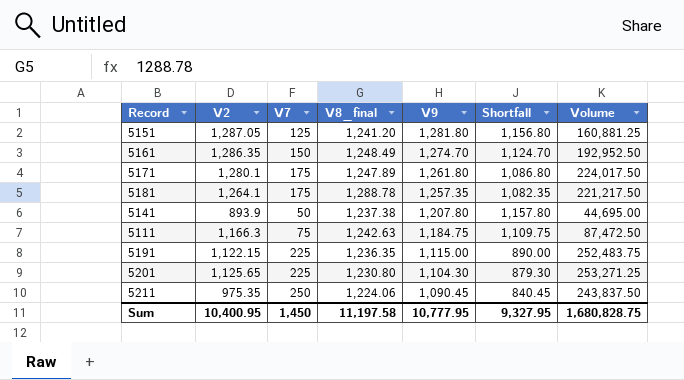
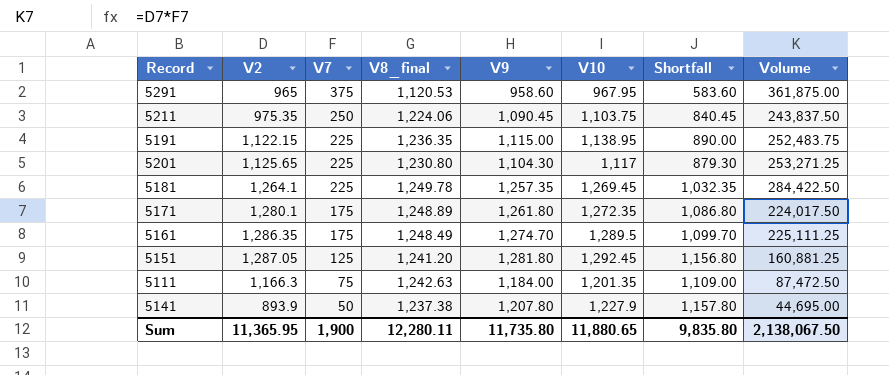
row order: V9 descending -> V7 descending
column V10 | position: none -> 6
row 5291: none -> 965 | 375 | 1,120.53 | 958.60 | 967.95 | 583.60 | 361,875.00
5181 | V7: 175 -> 225
5181 | V8_final: 1,288.78 -> 1,249.78
5181 | Shortfall: 1,082.35 -> 1,032.35
5181 | Volume: 221,217.50 -> 284,422.50
5171 | V8_final: 1,247.89 -> 1,248.89
5161 | V7: 150 -> 175
5161 | Shortfall: 1,124.70 -> 1,099.70
5161 | Volume: 192,952.50 -> 225,111.25
5111 | V9: 1,184.75 -> 1,184.00
5111 | Shortfall: 1,109.75 -> 1,109.00
Sum | V2: 10,400.95 -> 11,365.95
Sum | V7: 1,450 -> 1,900
Sum | V8_final: 11,197.58 -> 12,280.11
Sum | V9: 10,777.95 -> 11,735.80
Sum | Shortfall: 9,327.95 -> 9,835.80
Sum | Volume: 1,680,828.75 -> 2,138,067.50

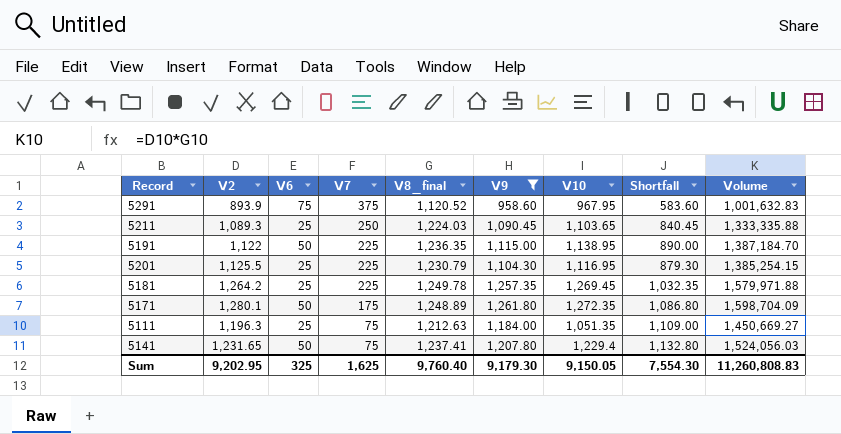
filter: none -> V9 <= 1,261.80
column V6 | position: none -> 3
column Volume | formula: [V2] * [V7] -> [V2] * [V8_final]
5291 | V2: 965 -> 893.9
5291 | V8_final: 1,120.53 -> 1,120.52
5211 | V2: 975.35 -> 1,089.3
5211 | V8_final: 1,224.06 -> 1,224.03
5211 | V10: 1,103.75 -> 1,103.65
5191 | V2: 1,122.15 -> 1,122
5201 | V2: 1,125.65 -> 1,125.5
5201 | V8_final: 1,230.80 -> 1,230.79
5201 | V10: 1,117 -> 1,116.95
5181 | V2: 1,264.1 -> 1,264.2
5111 | V2: 1,166.3 -> 1,196.3
5111 | V8_final: 1,242.63 -> 1,212.63
5111 | V10: 1,201.35 -> 1,051.35
5141 | V2: 893.9 -> 1,231.65
5141 | V7: 50 -> 75
5141 | V8_final: 1,237.38 -> 1,237.41
5141 | V10: 1,227.9 -> 1,229.4
5141 | Shortfall: 1,157.80 -> 1,132.80
Sum | V2: 11,365.95 -> 9,202.95
Sum | V7: 1,900 -> 1,625
Sum | V8_final: 12,280.11 -> 9,760.40
Sum | V9: 11,735.80 -> 9,179.30
Sum | V10: 11,880.65 -> 9,150.05
Sum | Shortfall: 9,835.80 -> 7,554.30
Sum | Volume: 2,138,067.50 -> 11,260,808.83

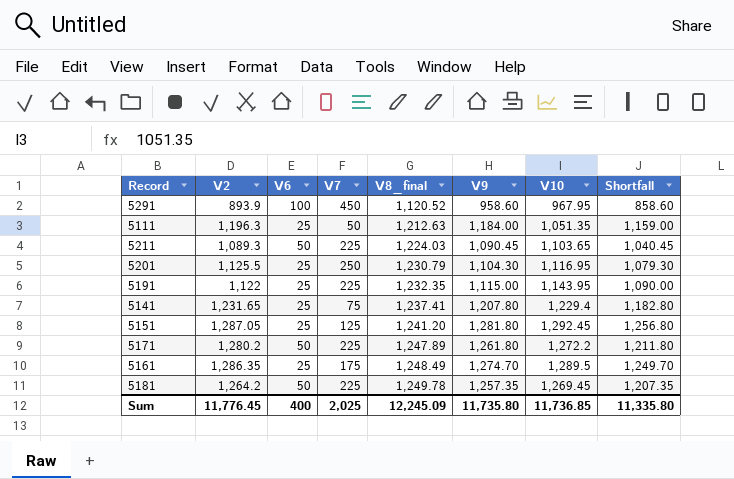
filter: V9 <= 1,261.80 -> none
row order: V7 descending -> V8_final ascending
column Volume | formula: [V2] * [V8_final] -> none
column Shortfall | formula: [V9] - [V7] -> [V9] - [V6]
5291 | V6: 75 -> 100
5291 | V7: 375 -> 450
5111 | V7: 75 -> 50
5211 | V6: 25 -> 50
5211 | V7: 250 -> 225
5201 | V7: 225 -> 250
5191 | V6: 50 -> 25
5191 | V8_final: 1,236.35 -> 1,232.35
5191 | V10: 1,138.95 -> 1,143.95
5141 | V6: 50 -> 25
5171 | V2: 1,280.1 -> 1,280.2
5171 | V7: 175 -> 225
5171 | V8_final: 1,248.89 -> 1,247.89
5171 | V10: 1,272.35 -> 1,272.2
5181 | V6: 25 -> 50
Sum | V2: 9,202.95 -> 11,776.45
Sum | V6: 325 -> 400
Sum | V7: 1,625 -> 2,025
Sum | V8_final: 9,760.40 -> 12,245.09
Sum | V9: 9,179.30 -> 11,735.80
Sum | V10: 9,150.05 -> 11,736.85
Sum | Shortfall: 7,554.30 -> 11,335.80

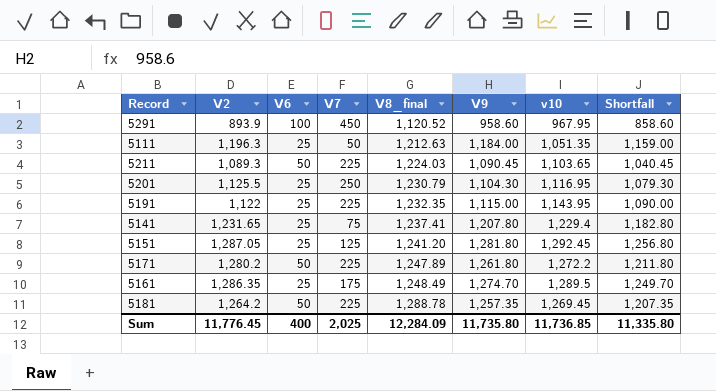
column name: V10 -> v10
5181 | V8_final: 1,249.78 -> 1,288.78
Sum | V8_final: 12,245.09 -> 12,284.09

